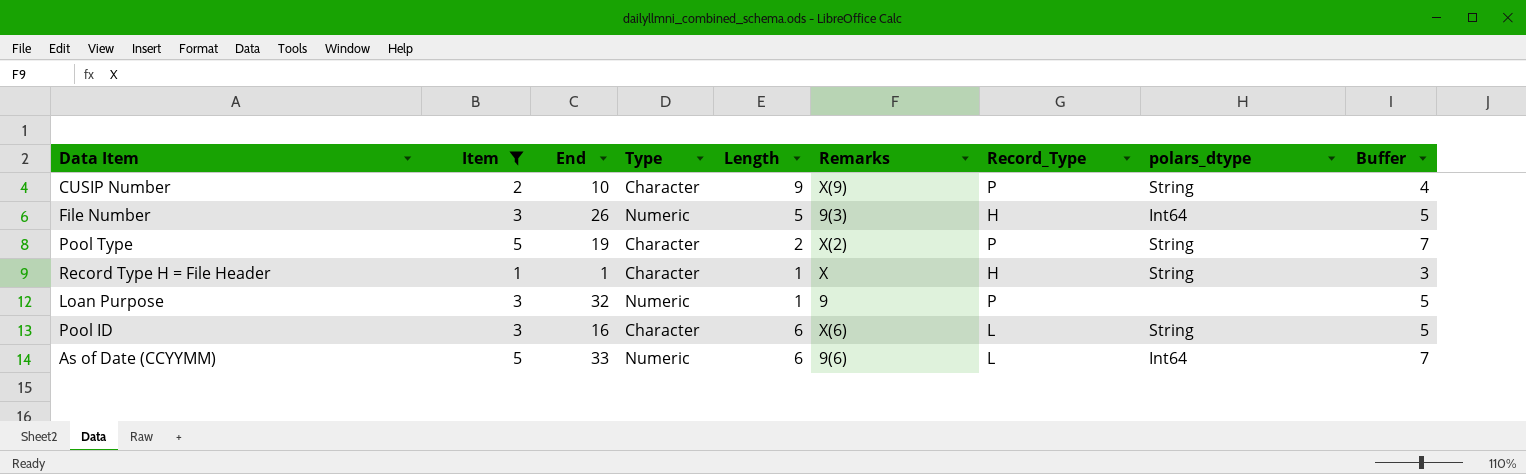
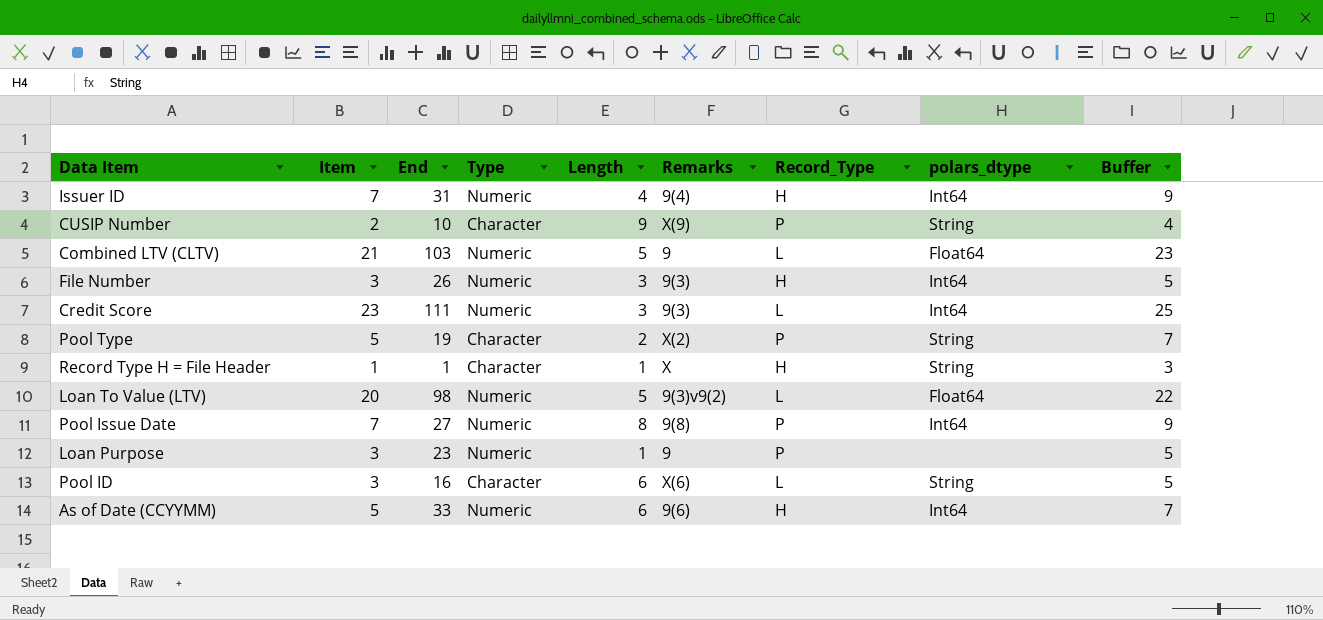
filter: Item <= 5 -> none
File Number | Length: 5 -> 3
Loan Purpose | End: 32 -> 23
As of Date (CCYYMM) | Record_Type: L -> H

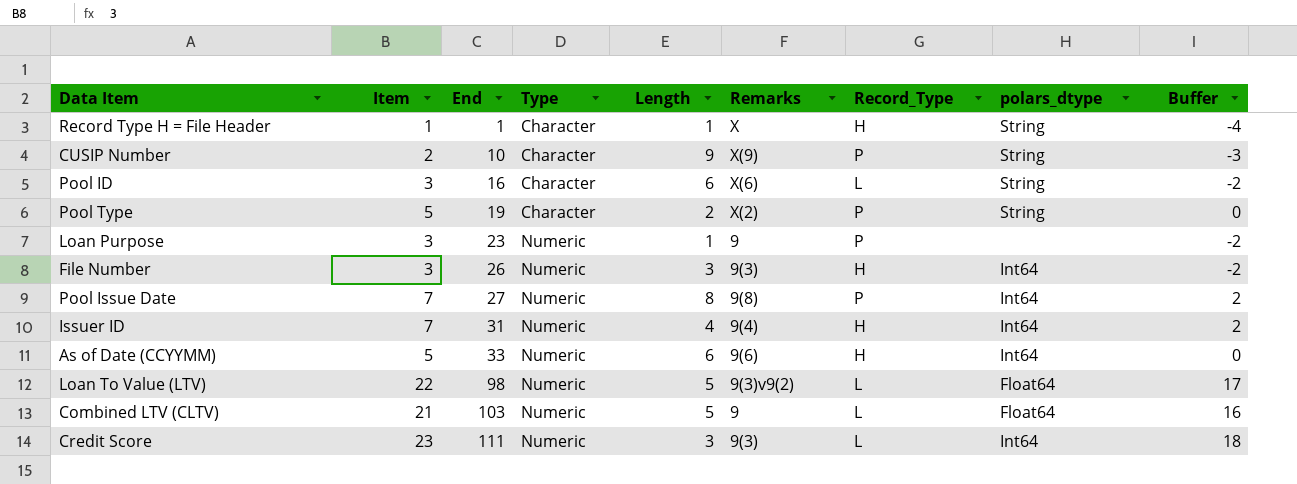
row order: none -> End ascending
column Buffer | formula: [Item] + 2 -> [Item] - 5
Loan To Value (LTV) | Item: 20 -> 22

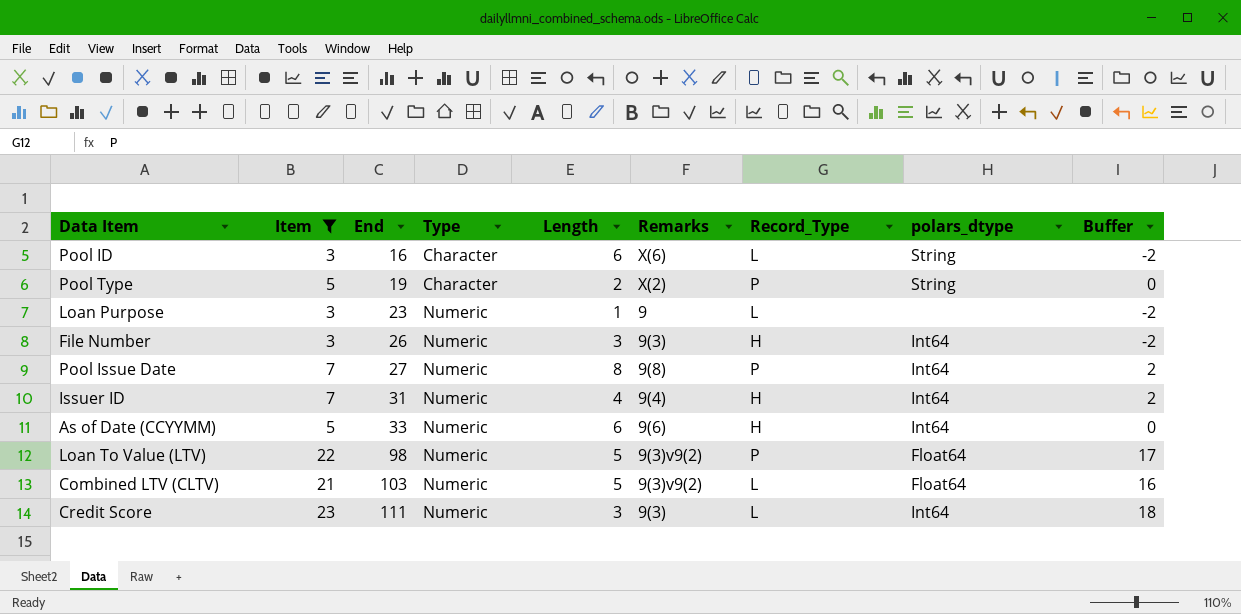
filter: none -> Item >= 3
Loan Purpose | Record_Type: P -> L
Loan To Value (LTV) | Record_Type: L -> P
Combined LTV (CLTV) | Remarks: 9 -> 9(3)v9(2)

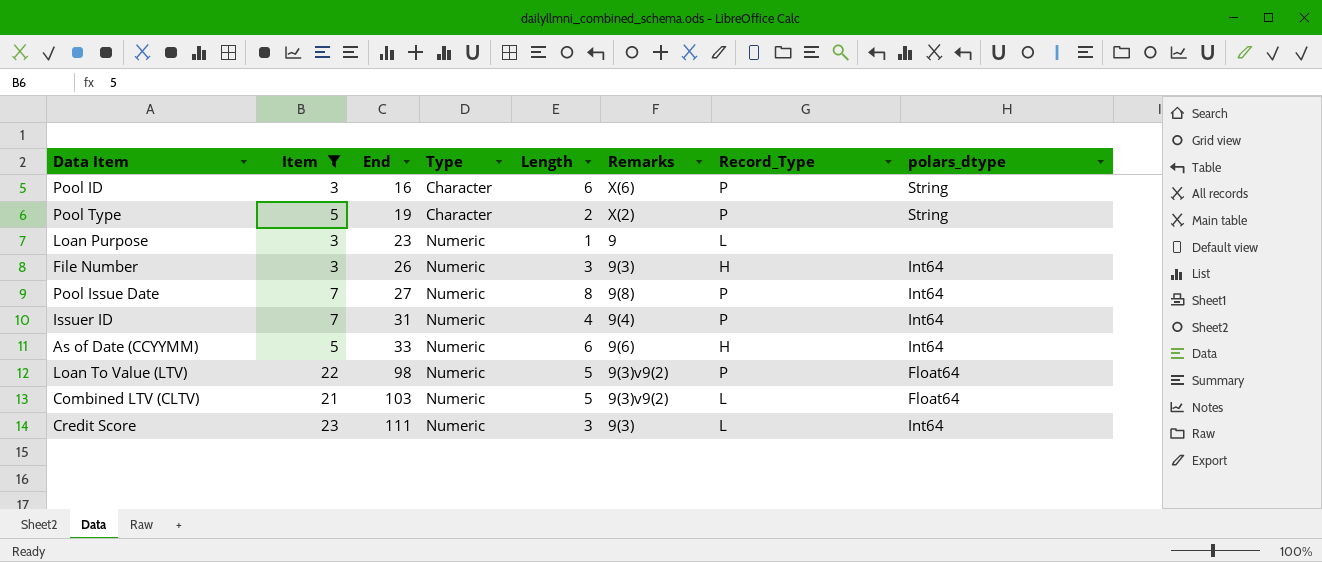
column Buffer | formula: [Item] - 5 -> none
Pool ID | Record_Type: L -> P
Issuer ID | Record_Type: H -> P

